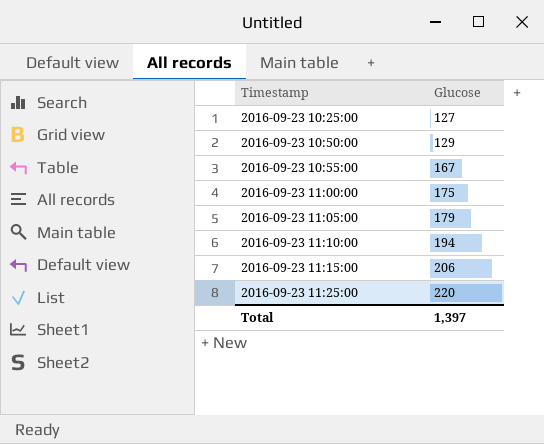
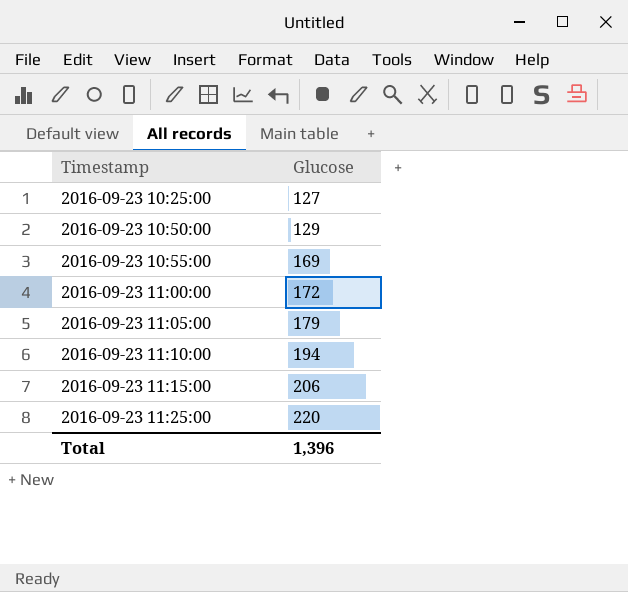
2016-09-23 10:55:00 | Glucose: 167 -> 169
2016-09-23 11:00:00 | Glucose: 175 -> 172
Total | Glucose: 1,397 -> 1,396

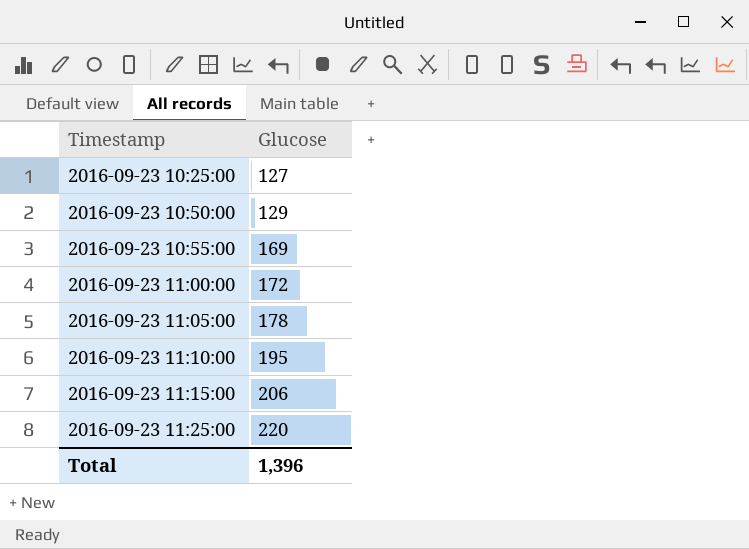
2016-09-23 11:05:00 | Glucose: 179 -> 178
2016-09-23 11:10:00 | Glucose: 194 -> 195

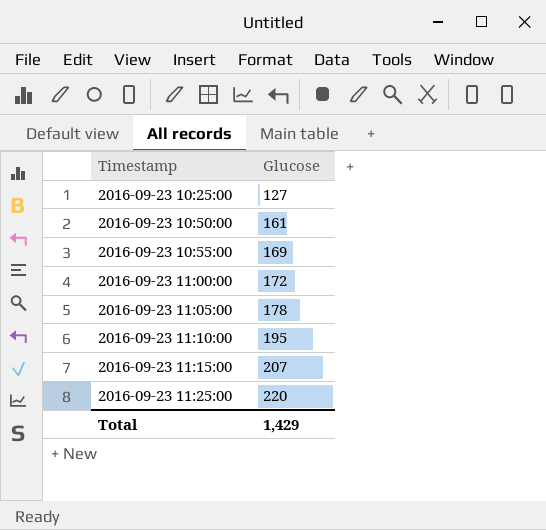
2016-09-23 10:50:00 | Glucose: 129 -> 161
2016-09-23 11:15:00 | Glucose: 206 -> 207
Total | Glucose: 1,396 -> 1,429

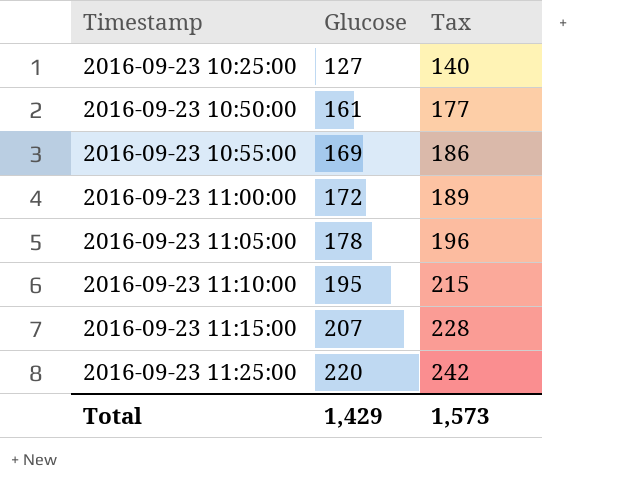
column Tax | formula: none -> [Glucose] * 1.1

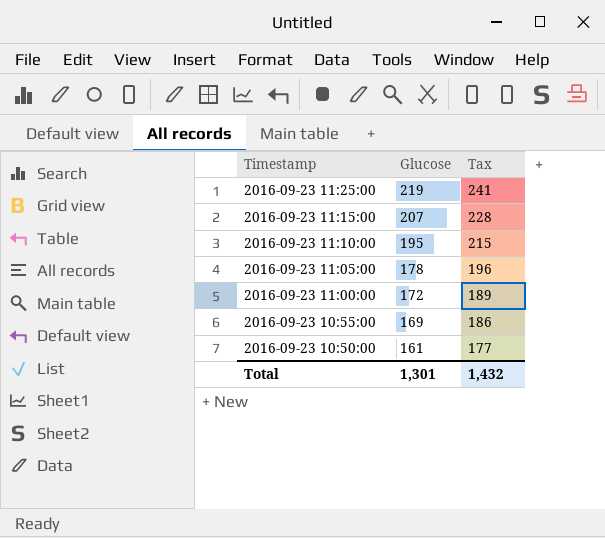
row order: Timestamp ascending -> Timestamp descending
row 2016-09-23 10:25:00: 127 | 140 -> none
2016-09-23 11:25:00 | Glucose: 220 -> 219
2016-09-23 11:25:00 | Tax: 242 -> 241
Total | Glucose: 1,429 -> 1,301
Total | Tax: 1,573 -> 1,432

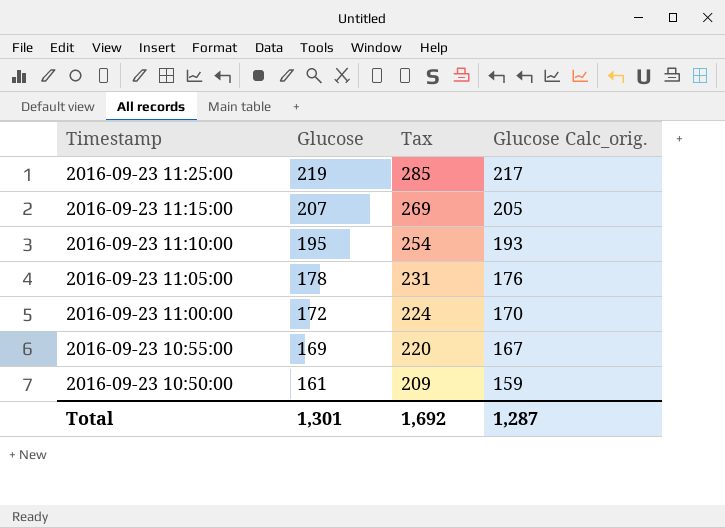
column Tax | formula: [Glucose] * 1.1 -> [Glucose] * 1.3
column Glucose Calc_orig. | formula: none -> [Glucose] - 2
Total | Tax: 1,432 -> 1,692

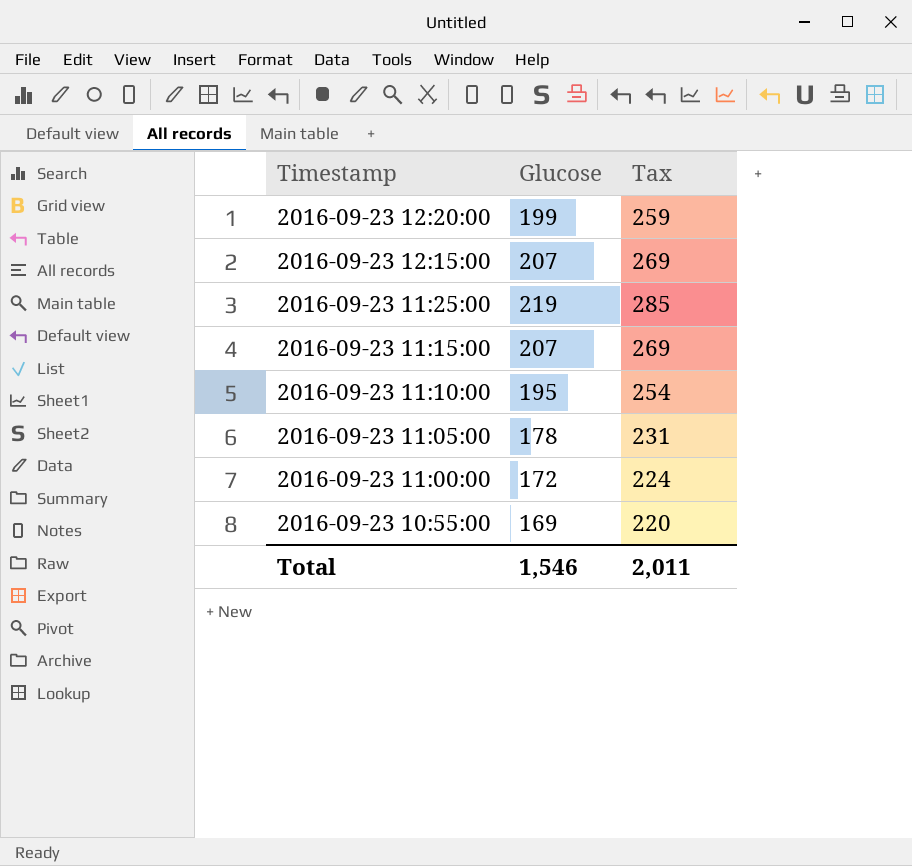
column Glucose Calc_orig. | formula: [Glucose] - 2 -> none
row 2016-09-23 10:50:00: 161 | 209 | 159 -> none
row 2016-09-23 12:20:00: none -> 199 | 259
row 2016-09-23 12:15:00: none -> 207 | 269
Total | Glucose: 1,301 -> 1,546
Total | Tax: 1,692 -> 2,011

